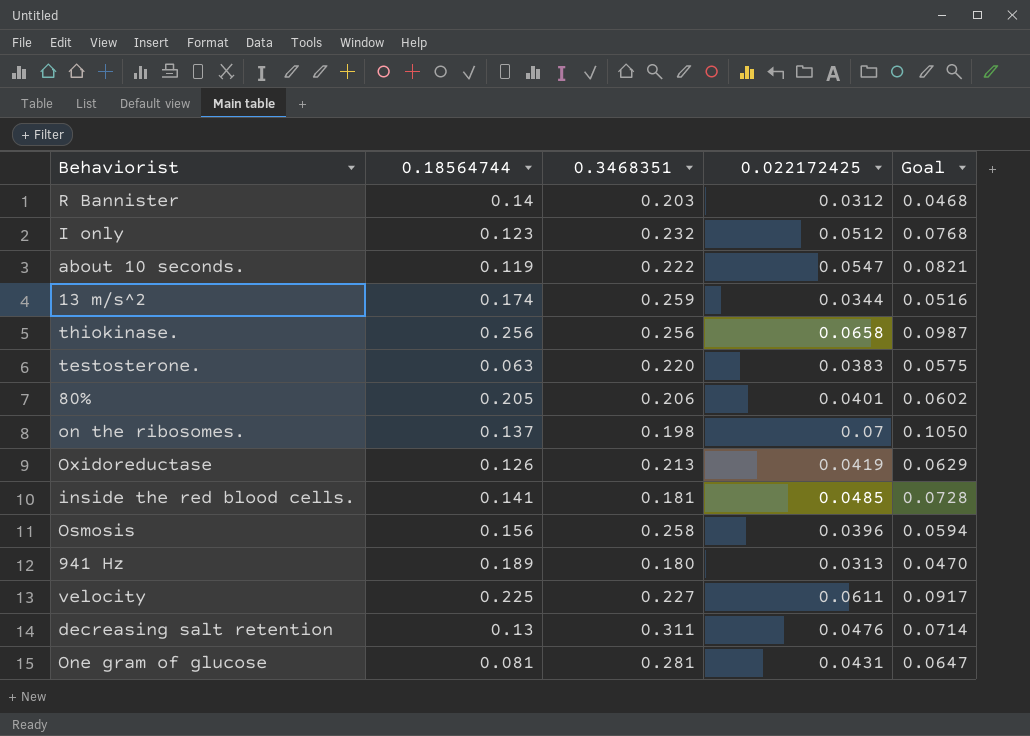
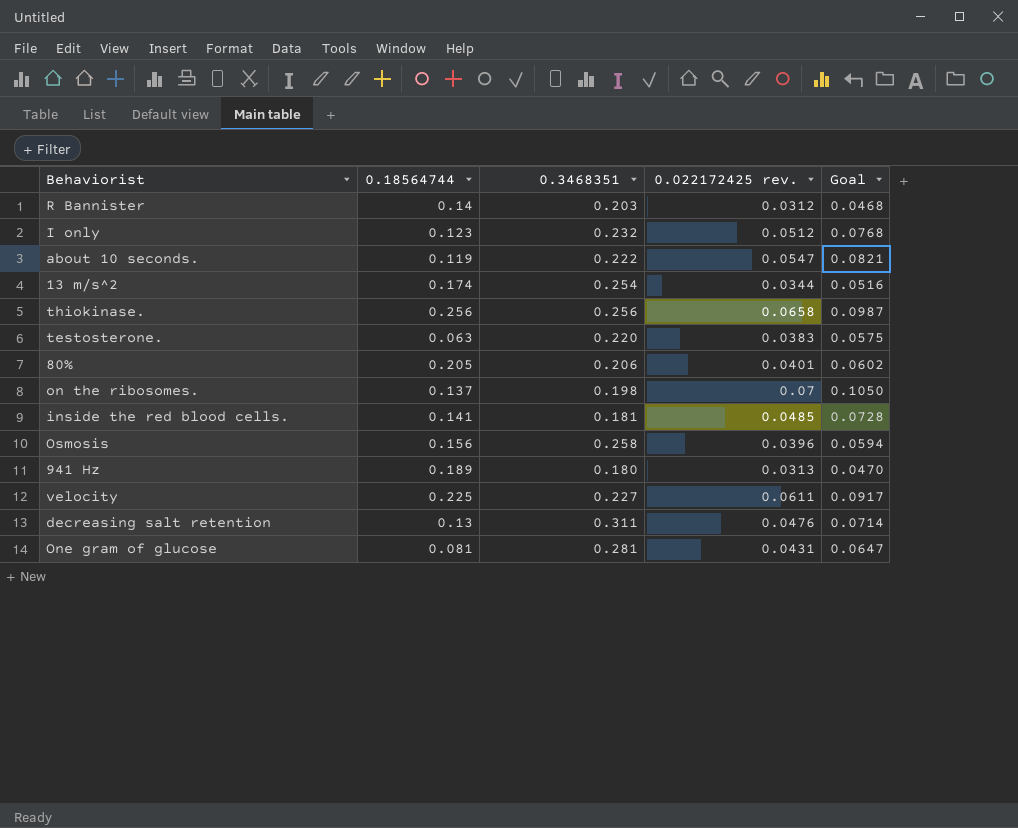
column name: 0.022172425 -> 0.022172425 rev.
row Oxidoreductase: 0.126 | 0.213 | 0.0419 | 0.0629 -> none
13 m/s^2 | 0.3468351: 0.259 -> 0.254

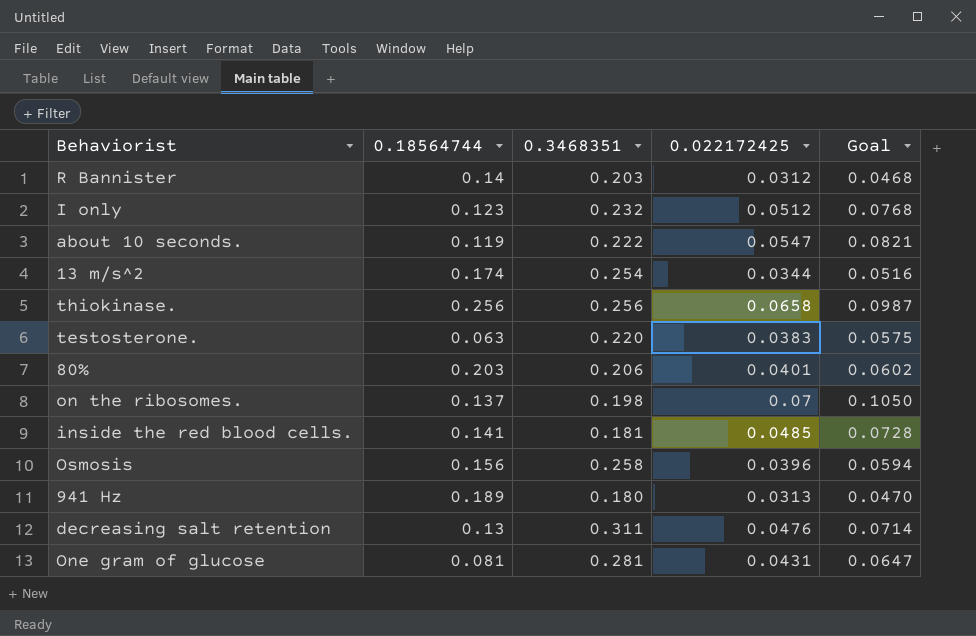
column name: 0.022172425 rev. -> 0.022172425
row velocity: 0.225 | 0.227 | 0.0611 | 0.0917 -> none
80% | 0.18564744: 0.205 -> 0.203

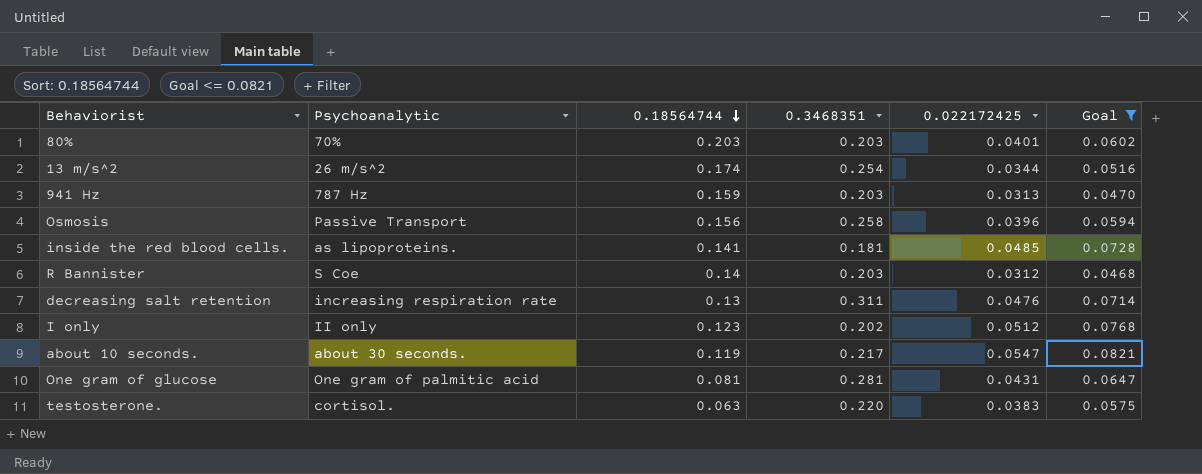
filter: none -> Goal <= 0.0821
row order: none -> 0.18564744 descending
column Psychoanalytic | position: none -> 2
80% | 0.3468351: 0.206 -> 0.203
941 Hz | 0.18564744: 0.189 -> 0.159
941 Hz | 0.3468351: 0.180 -> 0.203
I only | 0.3468351: 0.232 -> 0.202
about 10 seconds. | 0.3468351: 0.222 -> 0.217

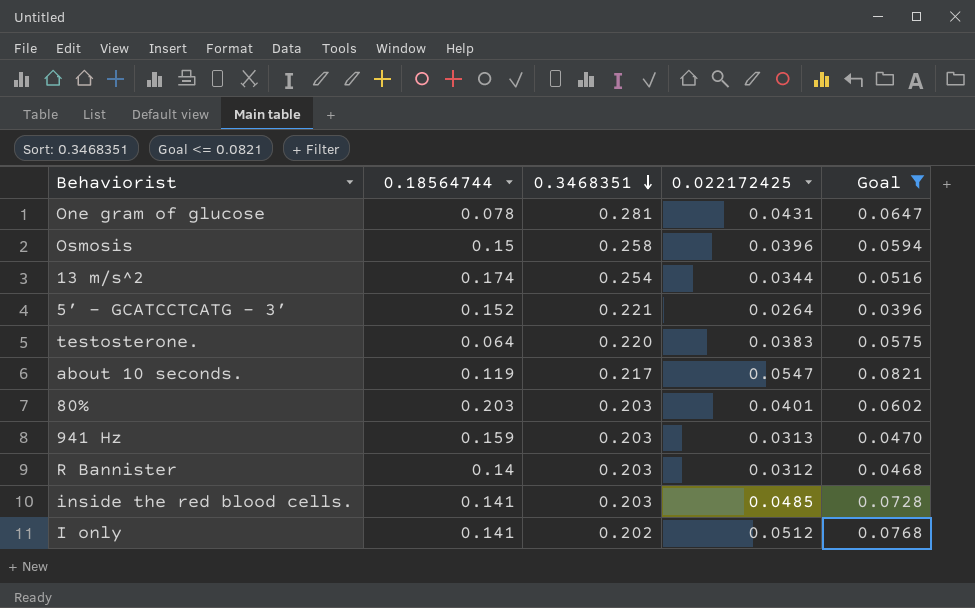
row order: 0.18564744 descending -> 0.3468351 descending
column Psychoanalytic | position: 2 -> none
row decreasing salt retention: increasing respiration rate | 0.13 | 0.311 | 0.0476 | 0.0714 -> none
One gram of glucose | 0.18564744: 0.081 -> 0.078
Osmosis | 0.18564744: 0.156 -> 0.15
row 5’ – GCATCCTCATG – 3’: none -> 0.152 | 0.221 | 0.0264 | 0.0396
testosterone. | 0.18564744: 0.063 -> 0.064
inside the red blood cells. | 0.3468351: 0.181 -> 0.203
I only | 0.18564744: 0.123 -> 0.141

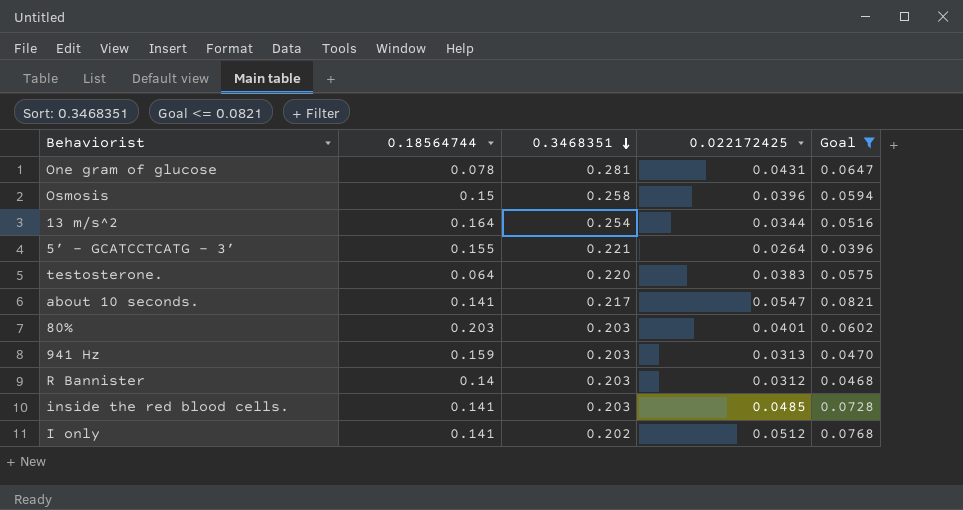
13 m/s^2 | 0.18564744: 0.174 -> 0.164
5’ – GCATCCTCATG – 3’ | 0.18564744: 0.152 -> 0.155
about 10 seconds. | 0.18564744: 0.119 -> 0.141

